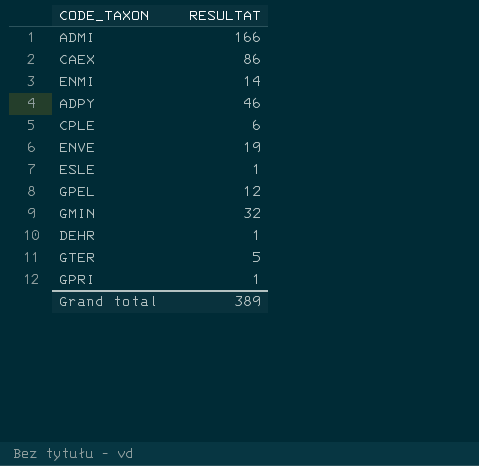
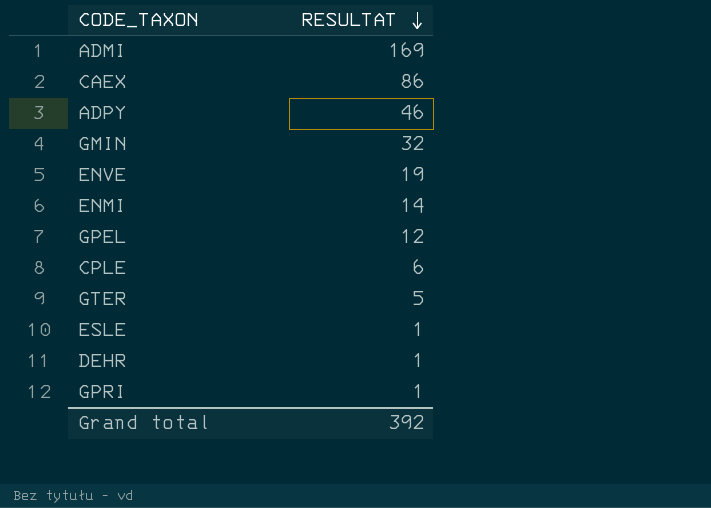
row order: none -> RESULTAT descending
ADMI | RESULTAT: 166 -> 169
Grand total | RESULTAT: 389 -> 392

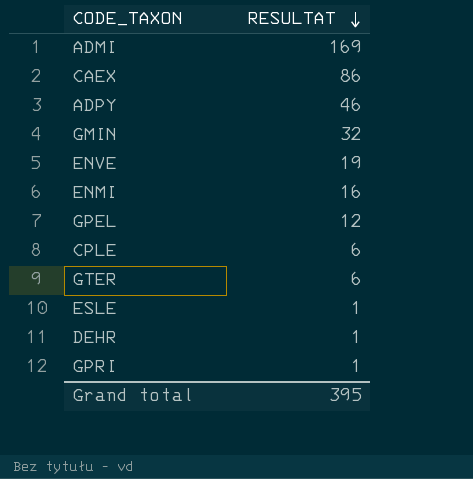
ENMI | RESULTAT: 14 -> 16
GTER | RESULTAT: 5 -> 6
Grand total | RESULTAT: 392 -> 395

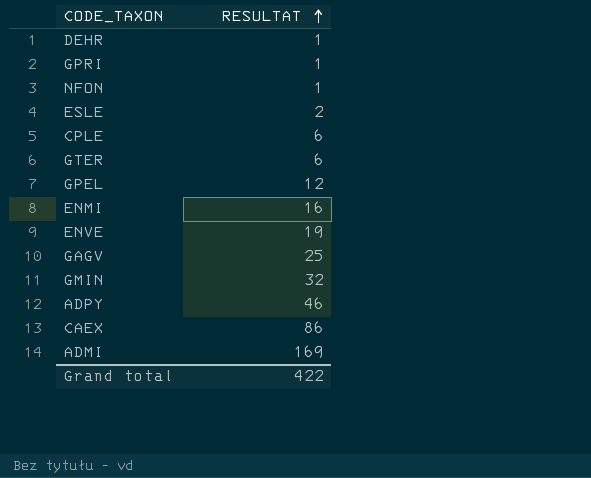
row order: RESULTAT descending -> RESULTAT ascending
row NFON: none -> 1
ESLE | RESULTAT: 1 -> 2
row GAGV: none -> 25
Grand total | RESULTAT: 395 -> 422

